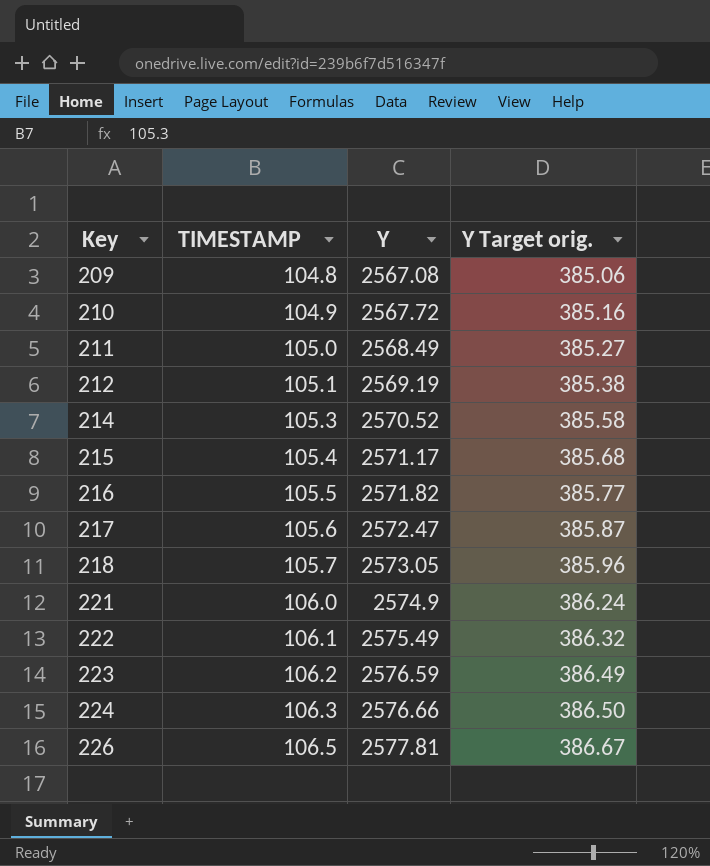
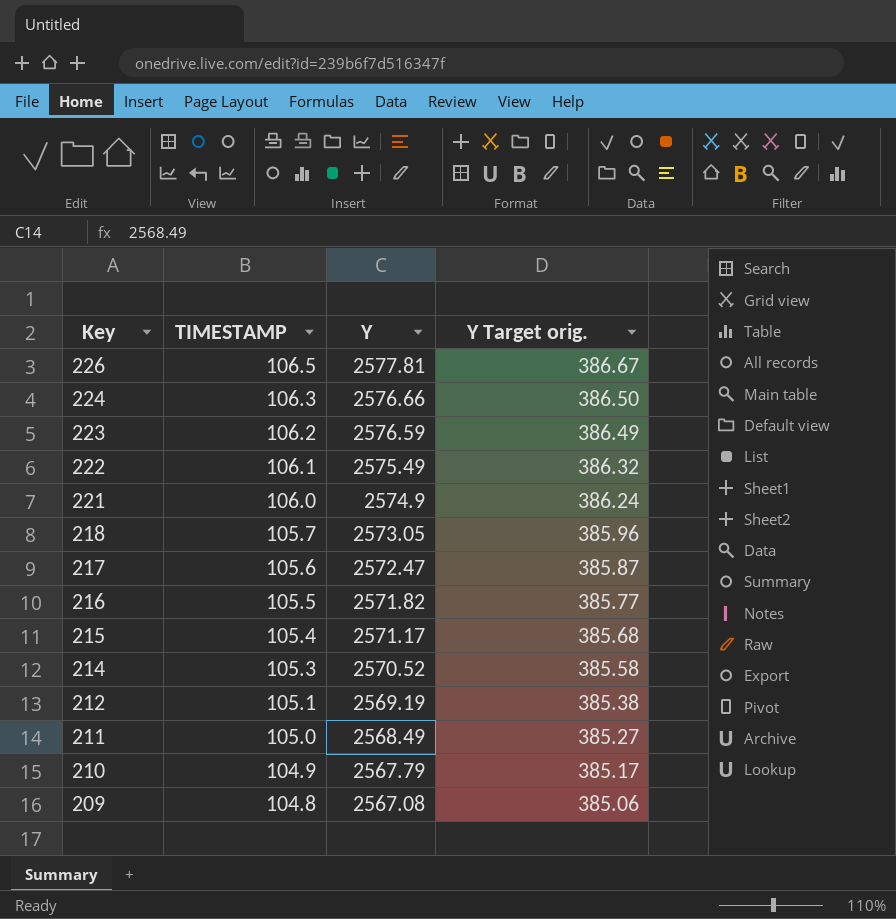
row order: Key ascending -> Key descending
210 | Y: 2567.72 -> 2567.79
210 | Y Target orig.: 385.16 -> 385.17

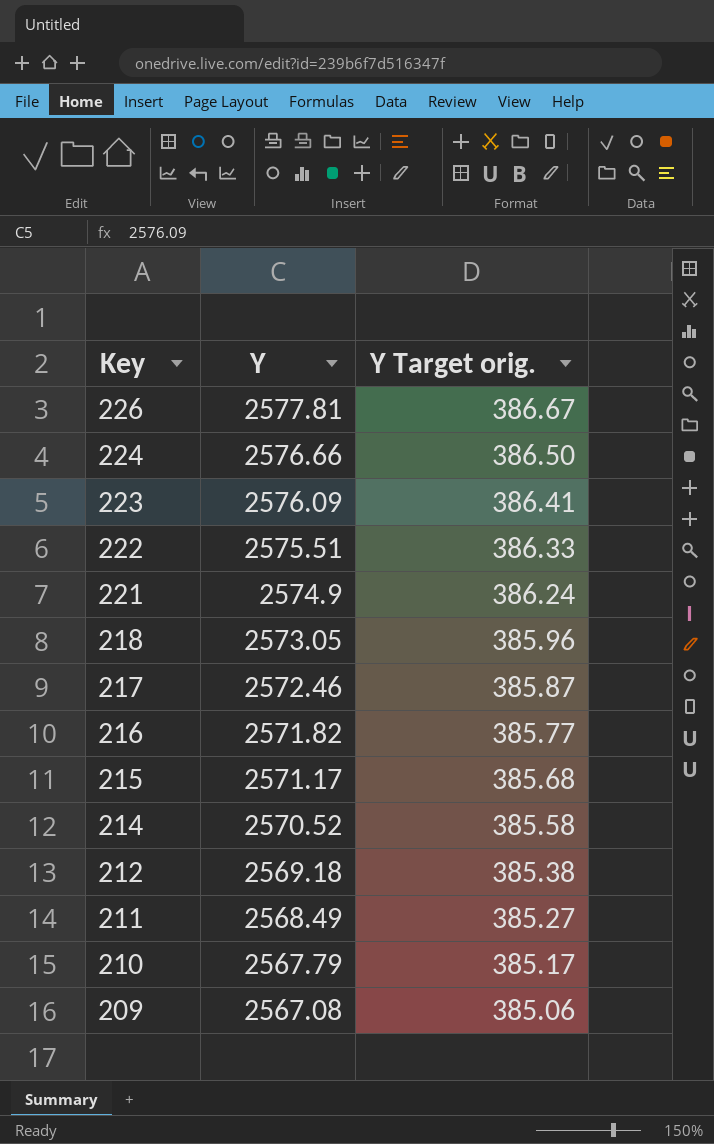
column TIMESTAMP | position: 2 -> none
223 | Y: 2576.59 -> 2576.09
223 | Y Target orig.: 386.49 -> 386.41
222 | Y: 2575.49 -> 2575.51
222 | Y Target orig.: 386.32 -> 386.33
217 | Y: 2572.47 -> 2572.46
212 | Y: 2569.19 -> 2569.18

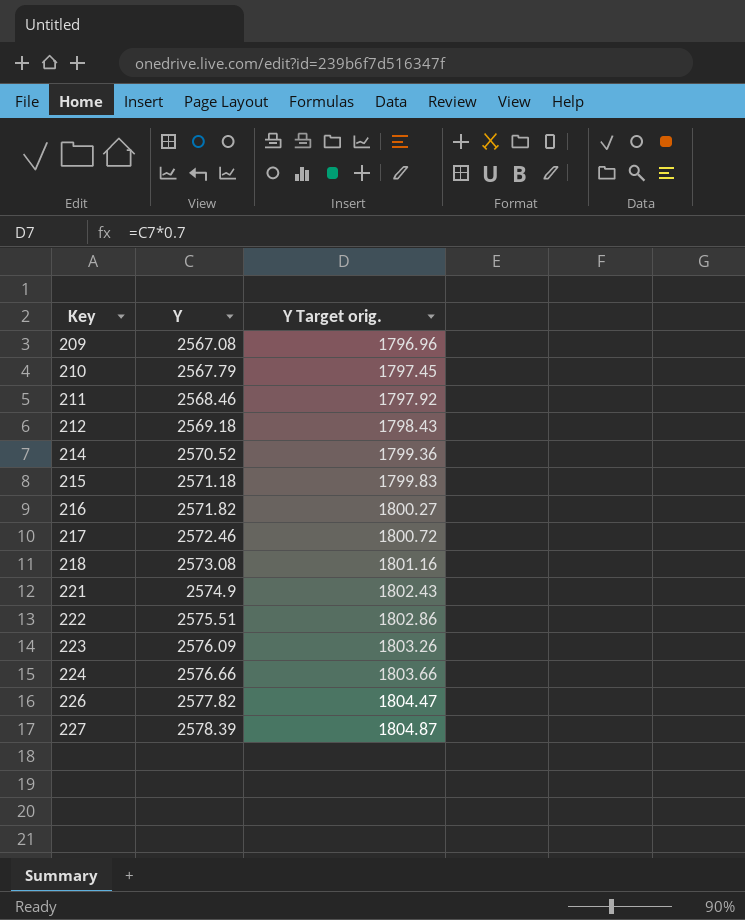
row order: Key descending -> Key ascending
column Y Target orig. | formula: [Y] * 0.15 -> [Y] * 0.7
211 | Y: 2568.49 -> 2568.46
215 | Y: 2571.17 -> 2571.18
218 | Y: 2573.05 -> 2573.08
226 | Y: 2577.81 -> 2577.82
row 227: none -> 2578.39 | 1804.87

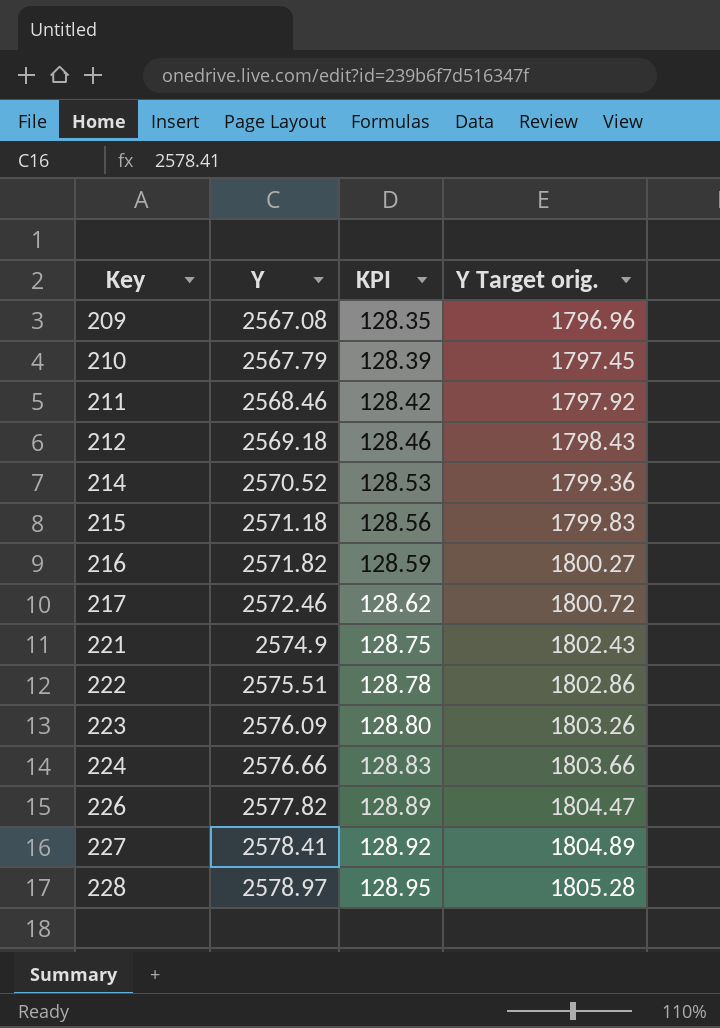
column KPI | formula: none -> [Y] * 0.05
row 218: 2573.08 | 1801.16 -> none
227 | Y: 2578.39 -> 2578.41
227 | Y Target orig.: 1804.87 -> 1804.89
row 228: none -> 2578.97 | 128.95 | 1805.28

